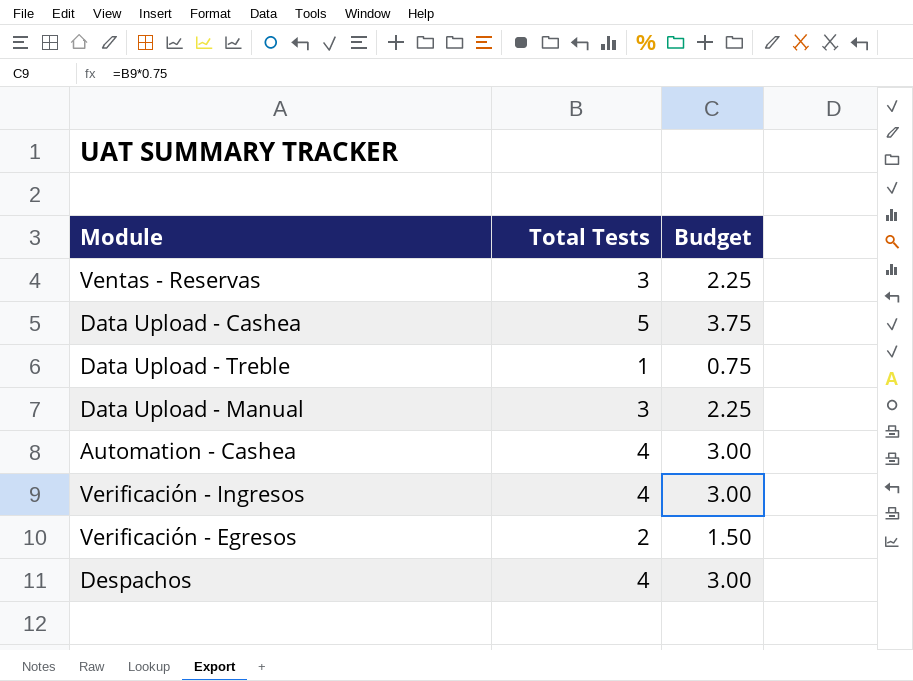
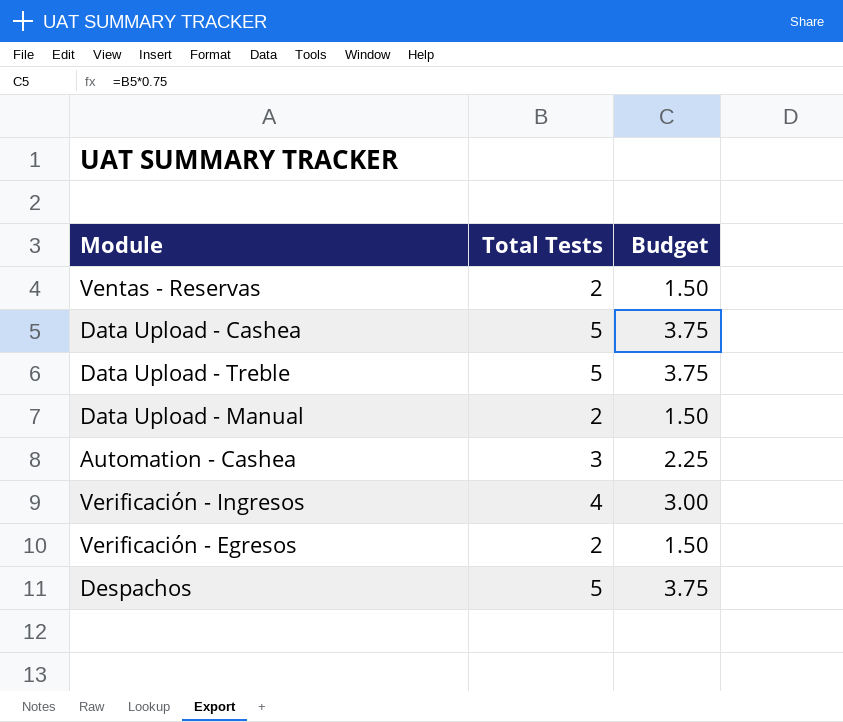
Ventas - Reservas | Total Tests: 3 -> 2
Ventas - Reservas | Budget: 2.25 -> 1.50
Data Upload - Treble | Total Tests: 1 -> 5
Data Upload - Treble | Budget: 0.75 -> 3.75
Data Upload - Manual | Total Tests: 3 -> 2
Data Upload - Manual | Budget: 2.25 -> 1.50
Automation - Cashea | Total Tests: 4 -> 3
Automation - Cashea | Budget: 3.00 -> 2.25
Despachos | Total Tests: 4 -> 5
Despachos | Budget: 3.00 -> 3.75

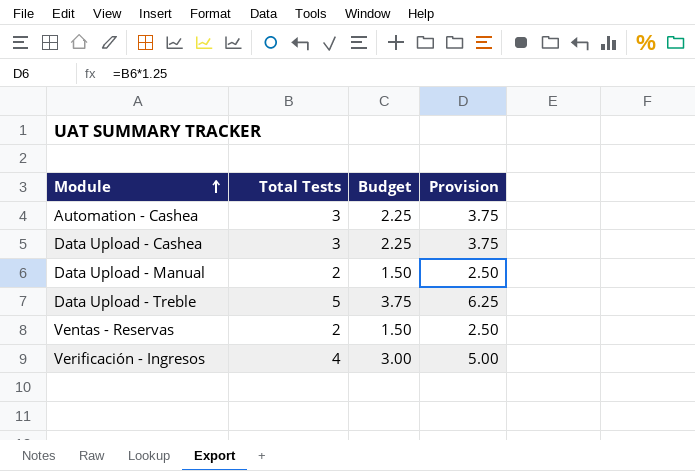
row order: none -> Module ascending
column Provision | formula: none -> [Total Tests] * 1.25
row Verificación - Egresos: 2 | 1.50 -> none
row Despachos: 5 | 3.75 -> none
Data Upload - Cashea | Total Tests: 5 -> 3
Data Upload - Cashea | Budget: 3.75 -> 2.25

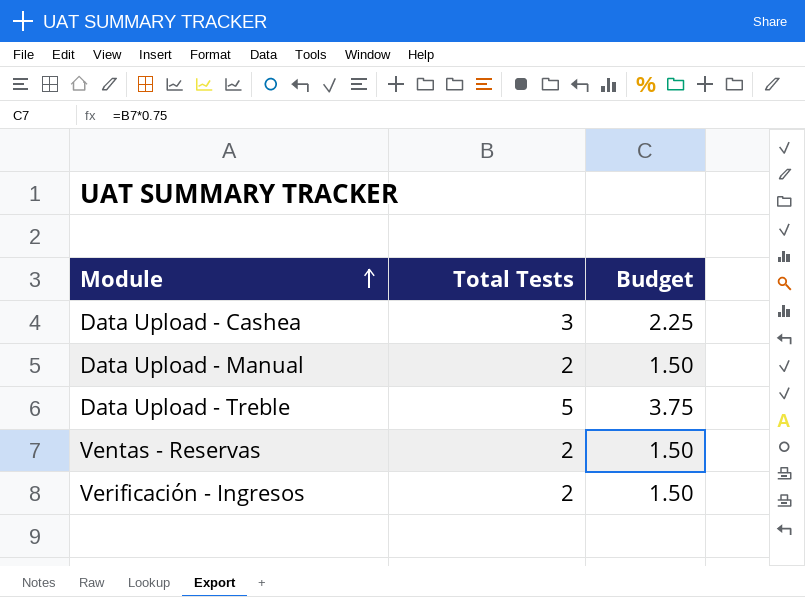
column Provision | formula: [Total Tests] * 1.25 -> none
row Automation - Cashea: 3 | 2.25 | 3.75 -> none
Verificación - Ingresos | Total Tests: 4 -> 2
Verificación - Ingresos | Budget: 3.00 -> 1.50

